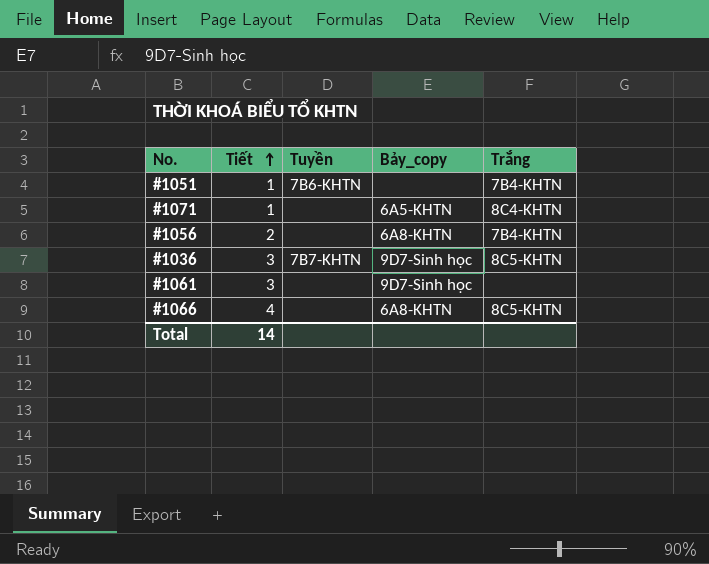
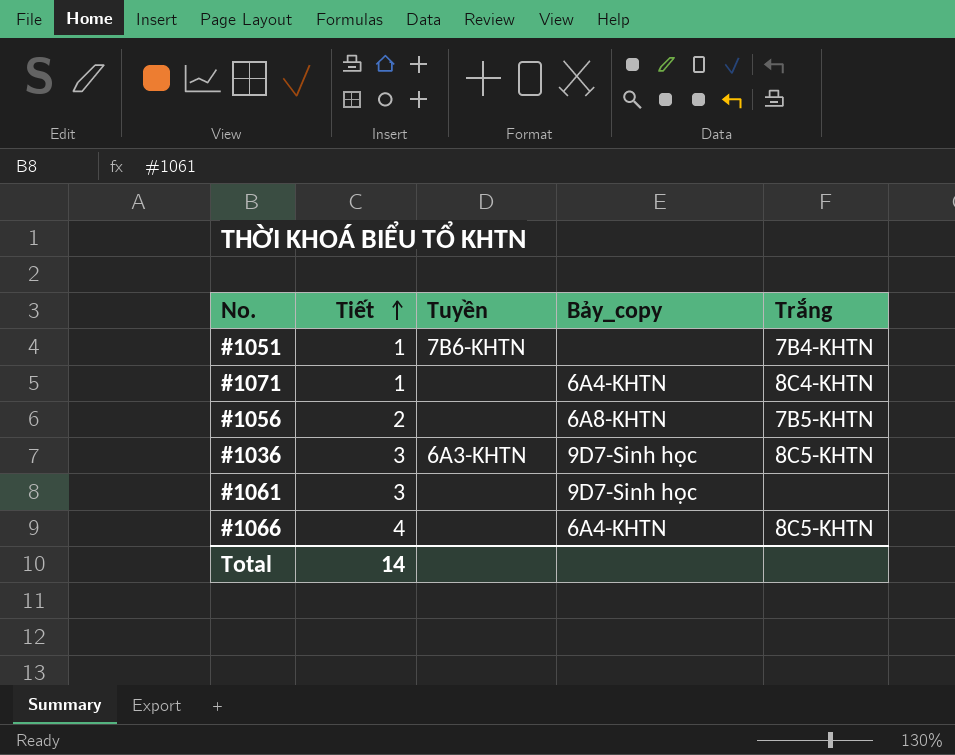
#1071 | Bảy_copy: 6A5-KHTN -> 6A4-KHTN
#1056 | Trắng: 7B4-KHTN -> 7B5-KHTN
#1036 | Tuyền: 7B7-KHTN -> 6A3-KHTN
#1066 | Bảy_copy: 6A8-KHTN -> 6A4-KHTN

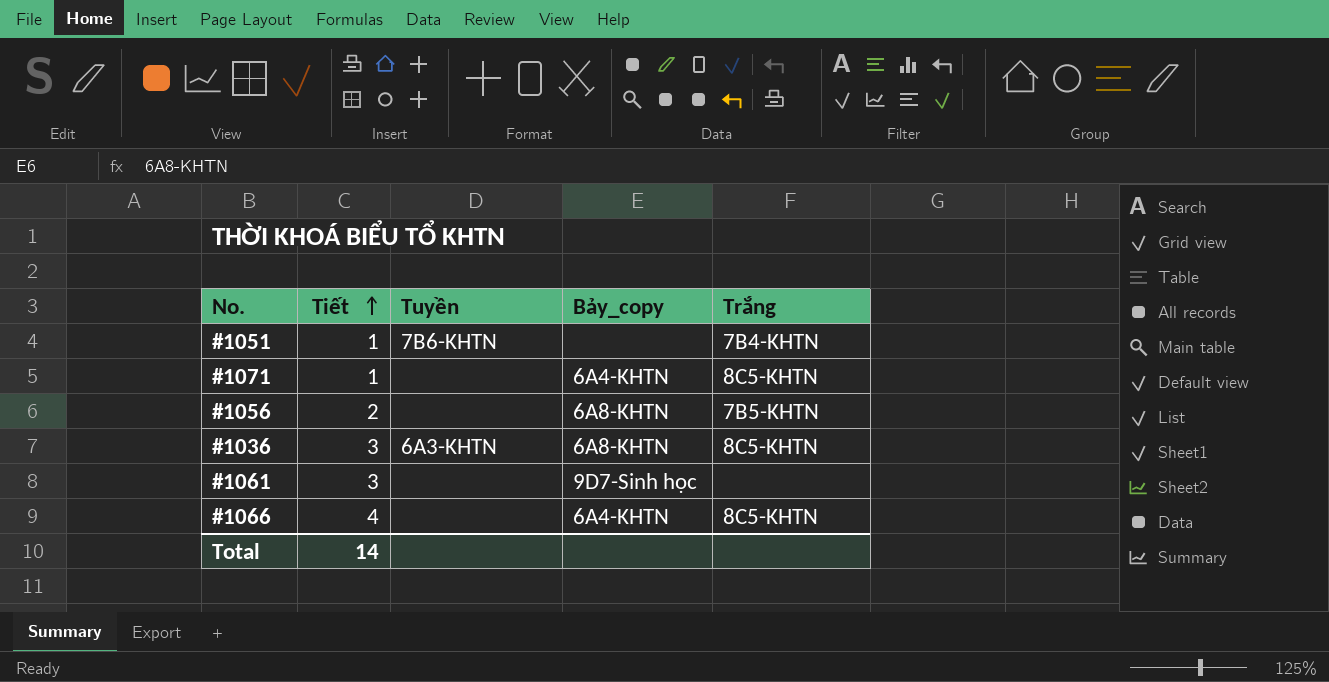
#1071 | Trắng: 8C4-KHTN -> 8C5-KHTN
#1036 | Bảy_copy: 9D7-Sinh học -> 6A8-KHTN

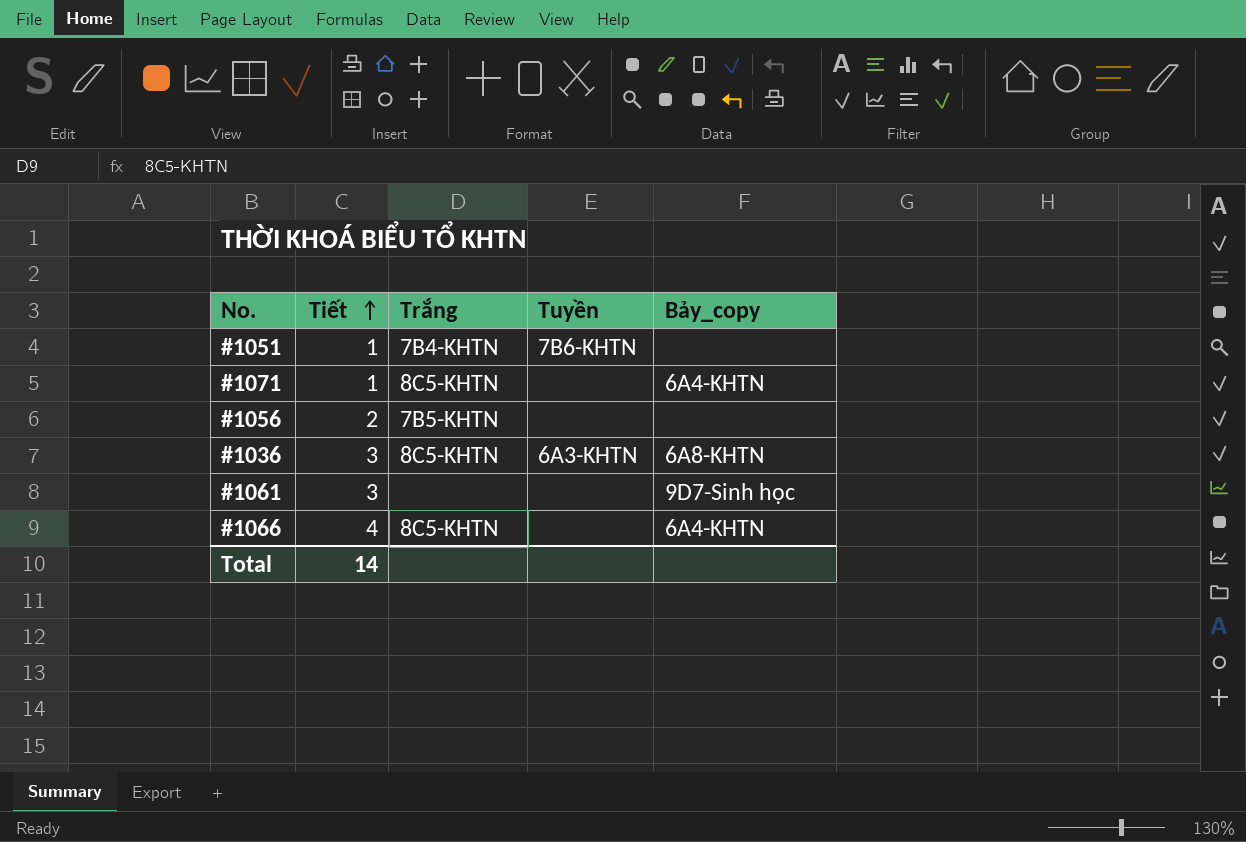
column Trắng | position: 5 -> 3
#1056 | Bảy_copy: 6A8-KHTN -> none

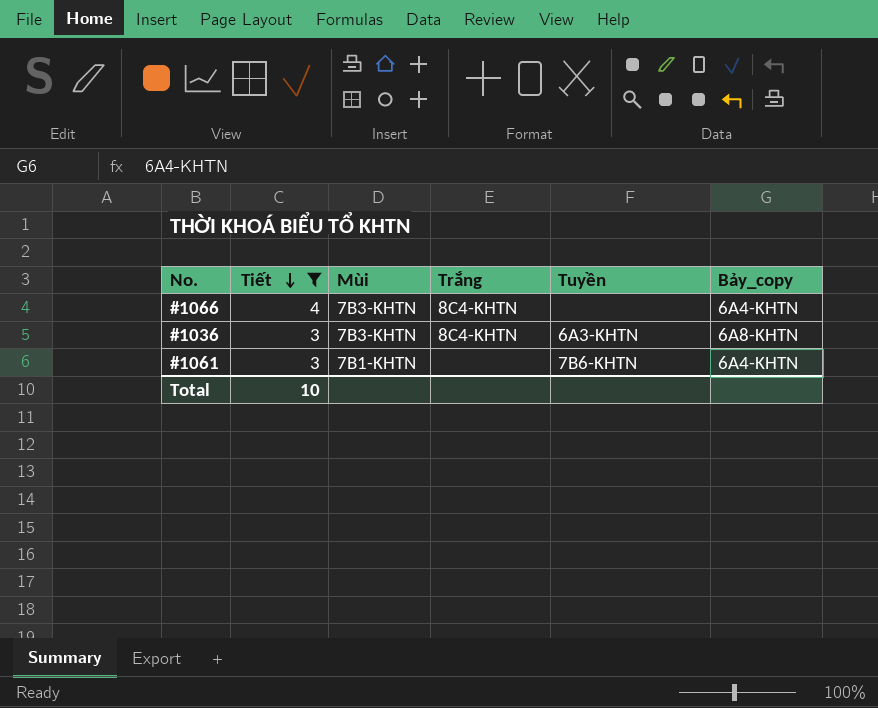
filter: none -> Tiết >= 3
row order: Tiết ascending -> Tiết descending
column Mùi | position: none -> 3
#1066 | Trắng: 8C5-KHTN -> 8C4-KHTN
#1036 | Trắng: 8C5-KHTN -> 8C4-KHTN
#1061 | Tuyền: none -> 7B6-KHTN
#1061 | Bảy_copy: 9D7-Sinh học -> 6A4-KHTN
Total | Tiết: 14 -> 10

